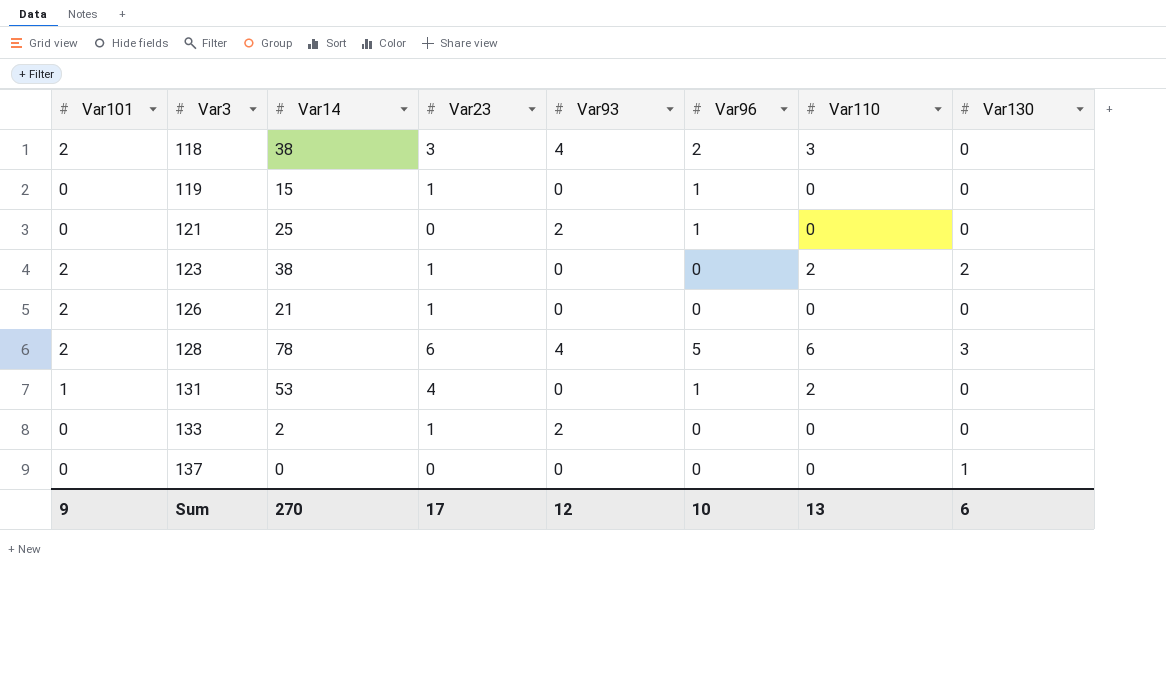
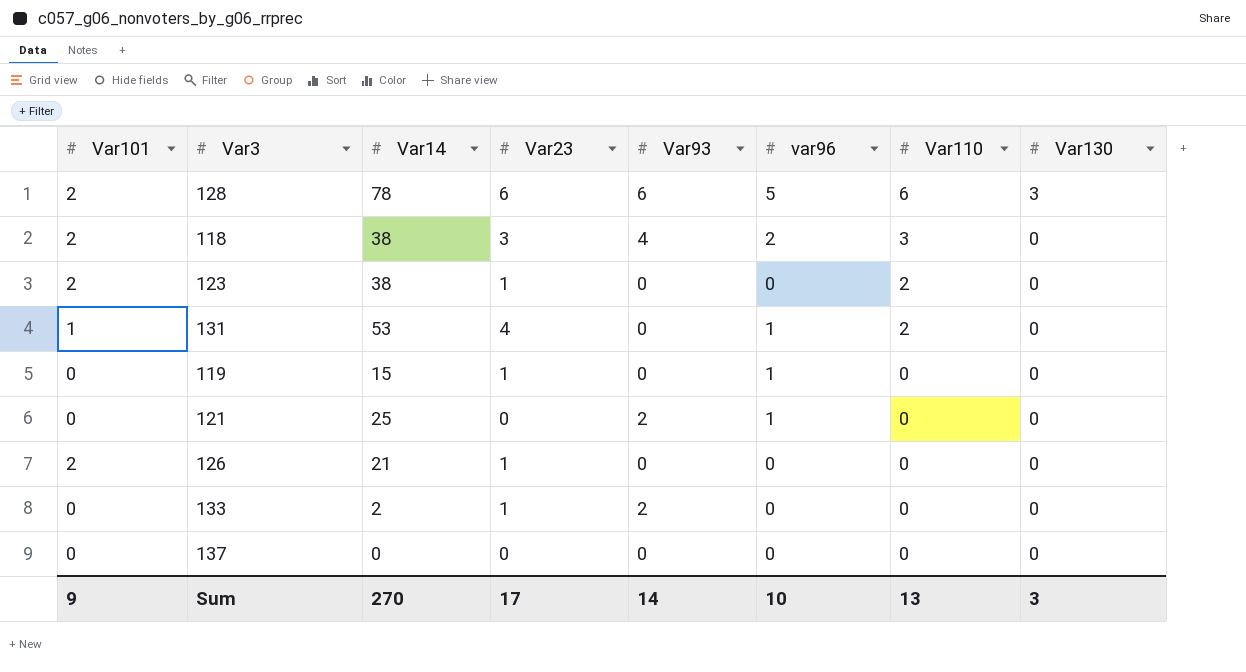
row order: Var3 ascending -> Var110 descending
column name: Var96 -> var96
128 | Var93: 4 -> 6
123 | Var130: 2 -> 0
137 | Var130: 1 -> 0
Sum | Var93: 12 -> 14
Sum | Var130: 6 -> 3

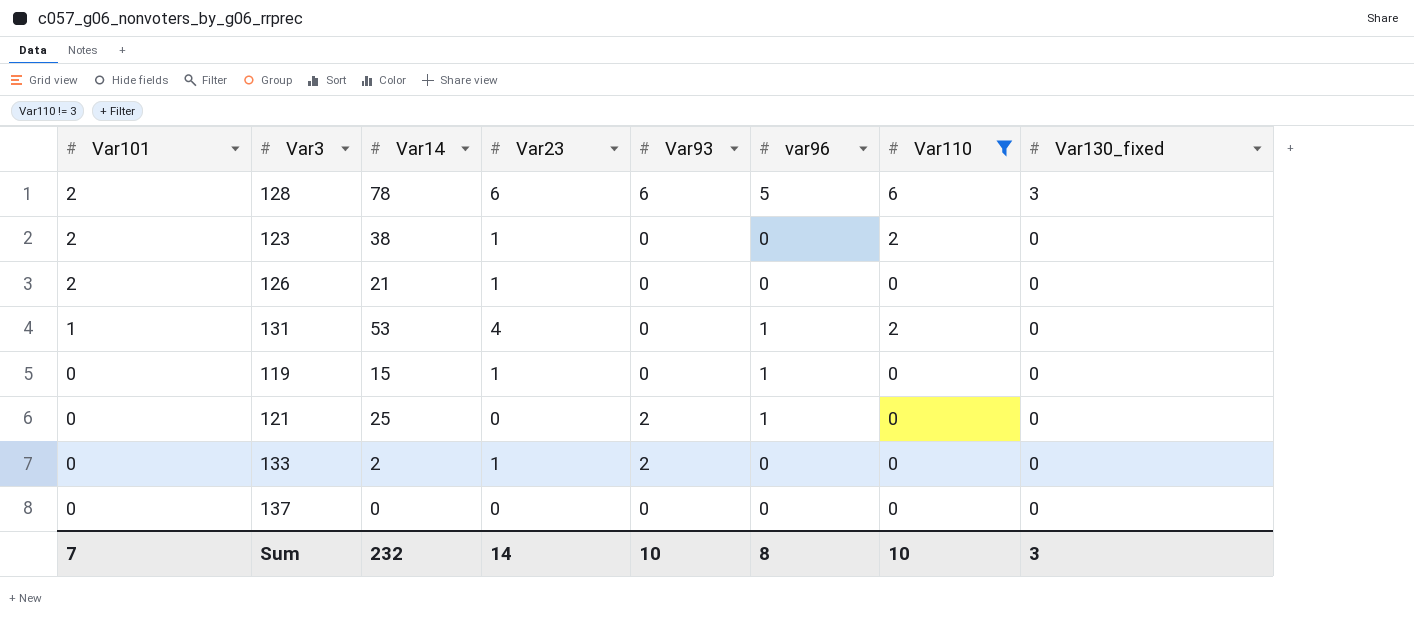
filter: none -> Var110 != 3
row order: Var110 descending -> Var101 descending
column name: Var130 -> Var130_fixed
Sum | Var101: 9 -> 7
Sum | Var14: 270 -> 232
Sum | Var23: 17 -> 14
Sum | Var93: 14 -> 10
Sum | var96: 10 -> 8
Sum | Var110: 13 -> 10

